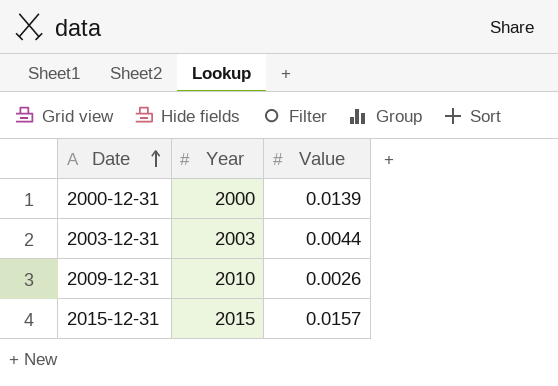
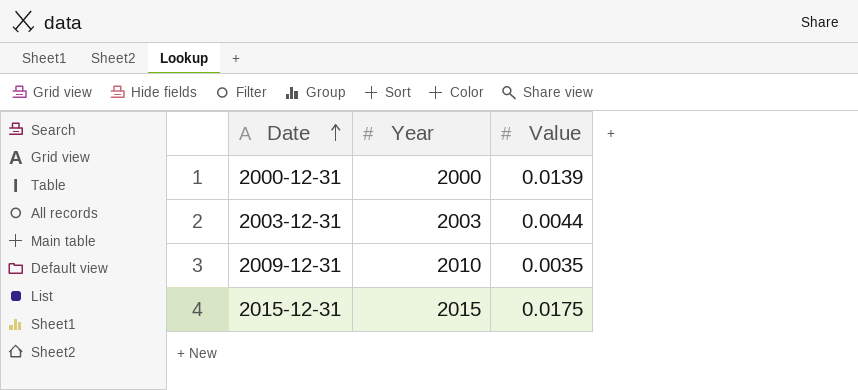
2009-12-31 | Value: 0.0026 -> 0.0035
2015-12-31 | Value: 0.0157 -> 0.0175

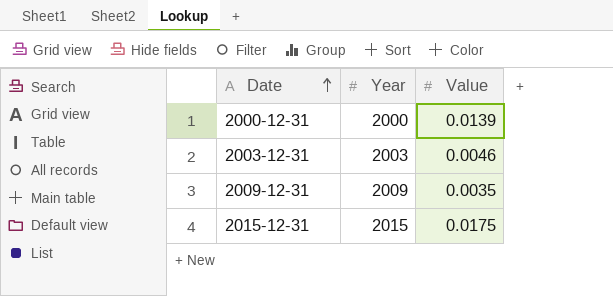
2003-12-31 | Value: 0.0044 -> 0.0046
2009-12-31 | Year: 2010 -> 2009

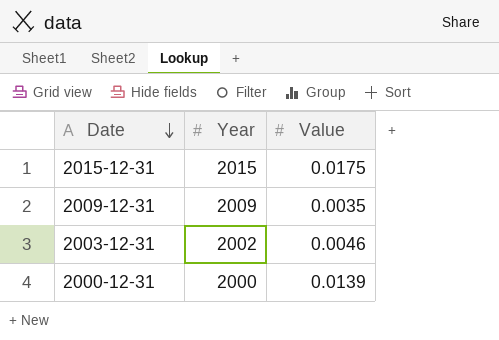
row order: Date ascending -> Date descending
2003-12-31 | Year: 2003 -> 2002

